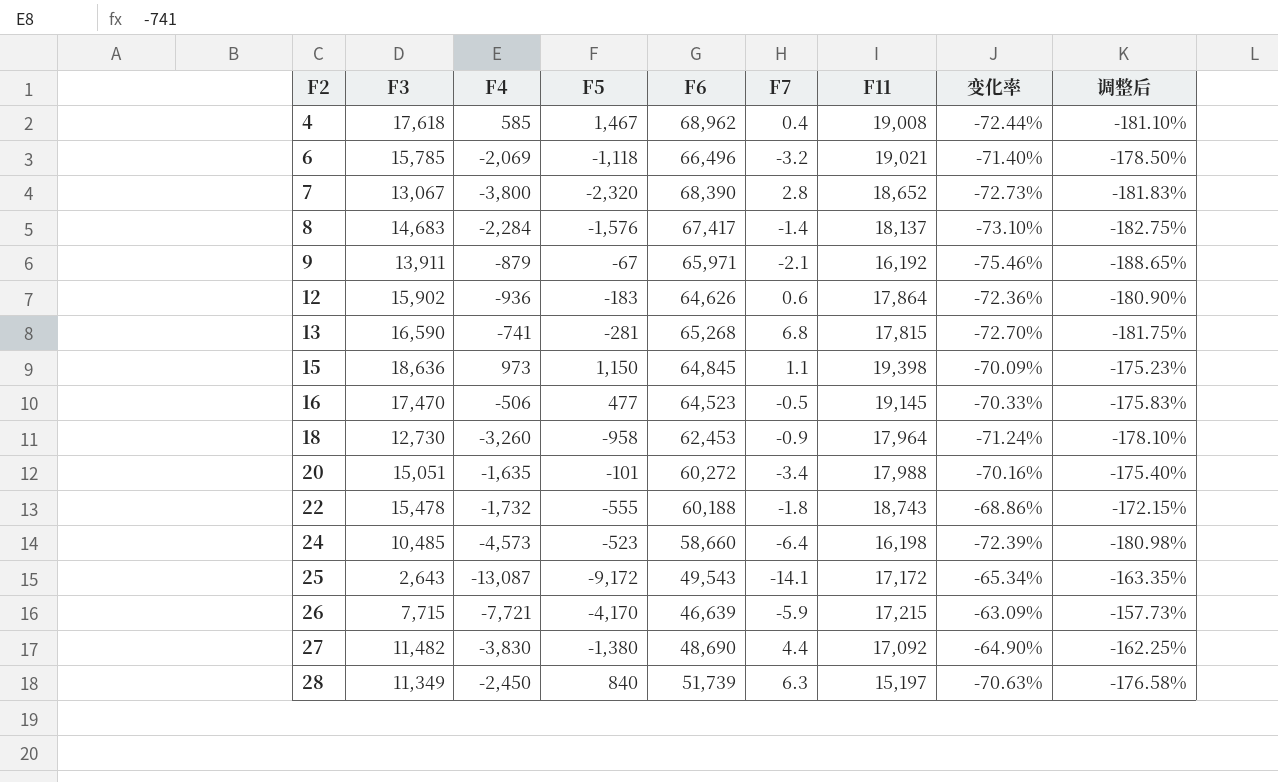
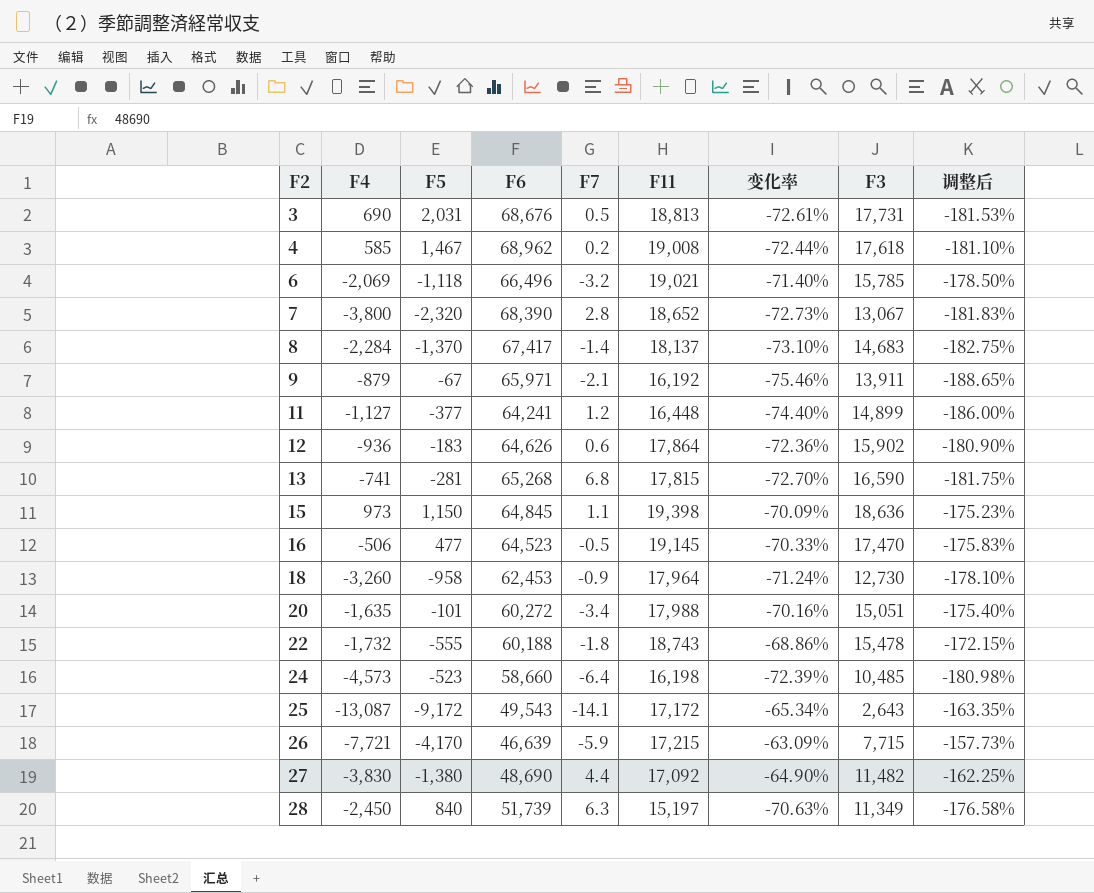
column F3 | position: 2 -> 8
row 3: none -> 690 | 2,031 | 68,676 | 0.5 | 18,813 | -72.61% | 17,731 | -181.53%
4 | F7: 0.4 -> 0.2
8 | F5: -1,576 -> -1,370
row 11: none -> -1,127 | -377 | 64,241 | 1.2 | 16,448 | -74.40% | 14,899 | -186.00%

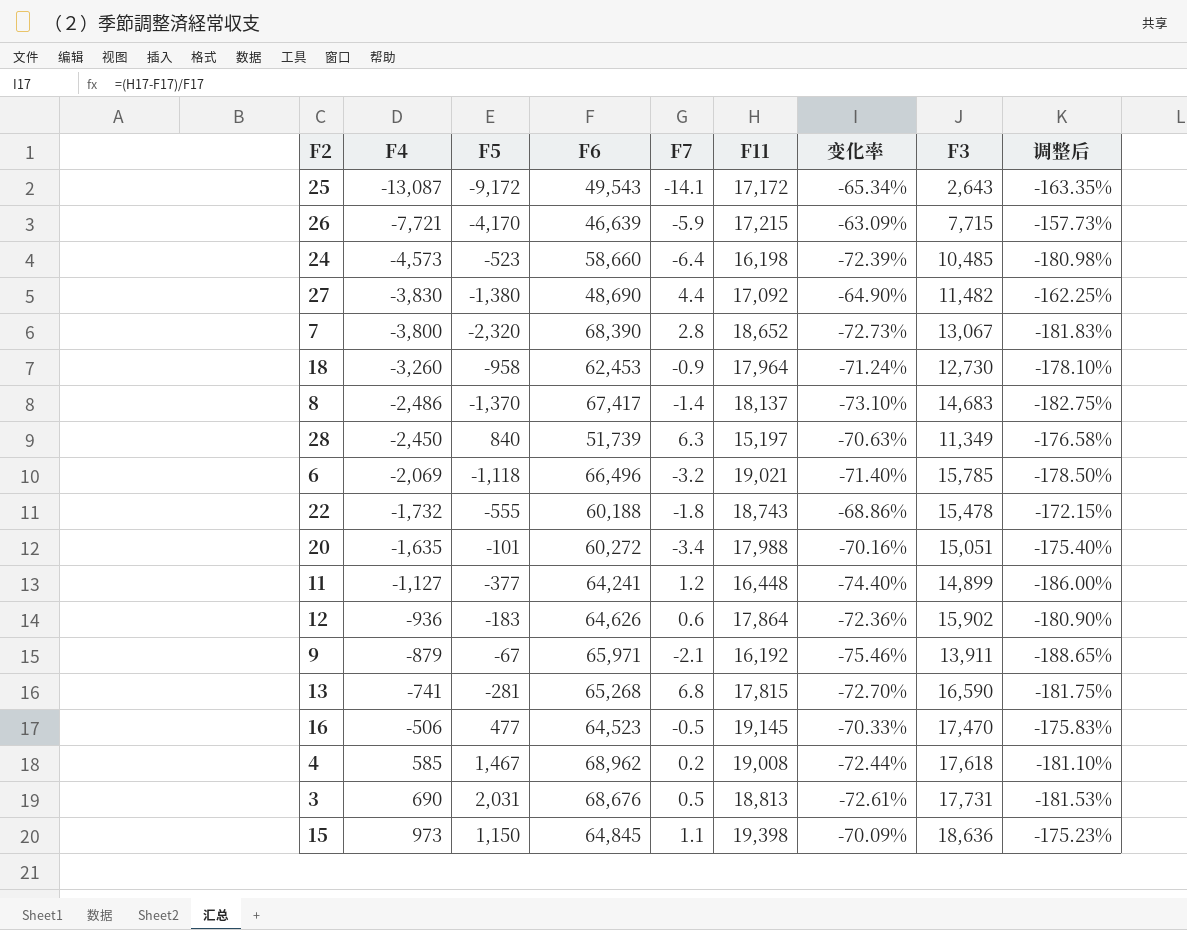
row order: F2 ascending -> F4 ascending
8 | F4: -2,284 -> -2,486

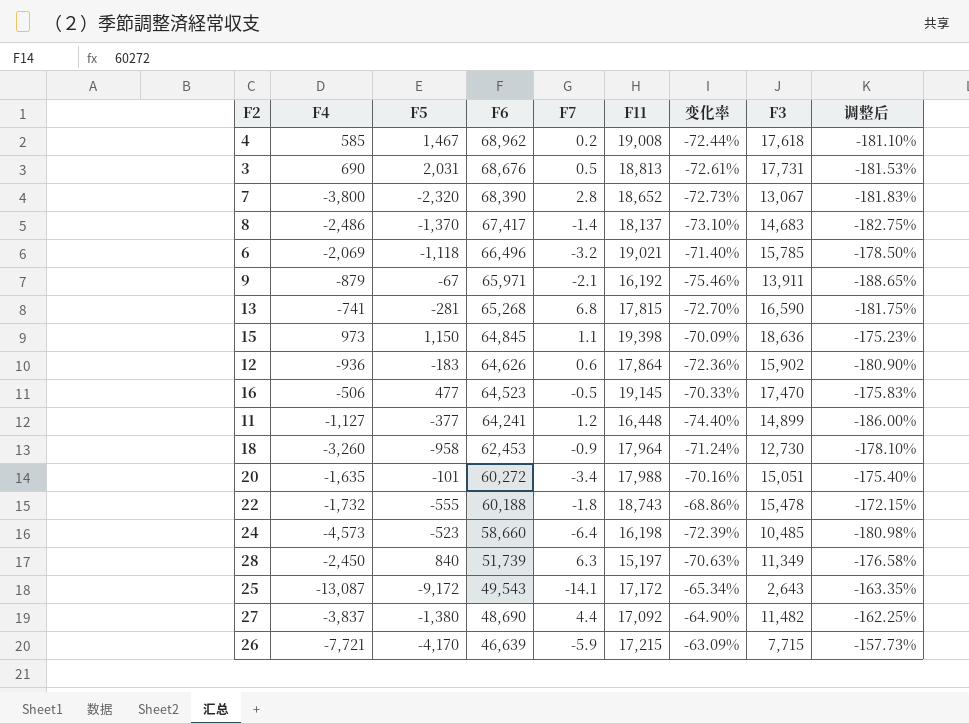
row order: F4 ascending -> F6 descending
27 | F4: -3,830 -> -3,837

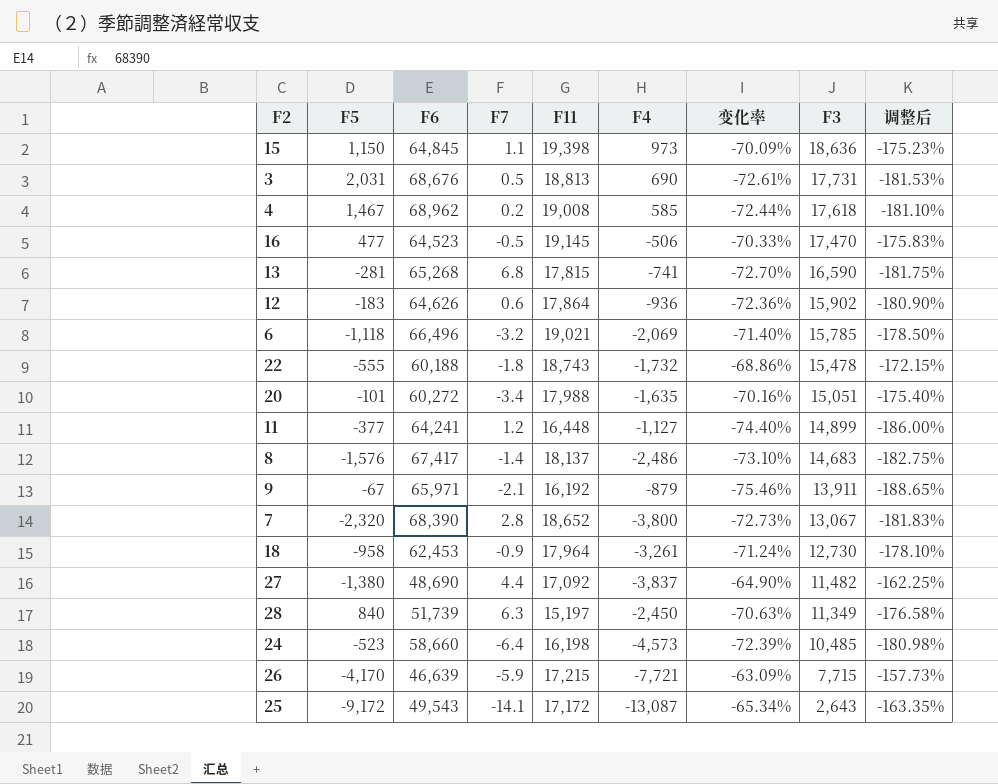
row order: F6 descending -> F3 descending
column F4 | position: 2 -> 6
8 | F5: -1,370 -> -1,576
18 | F4: -3,260 -> -3,261

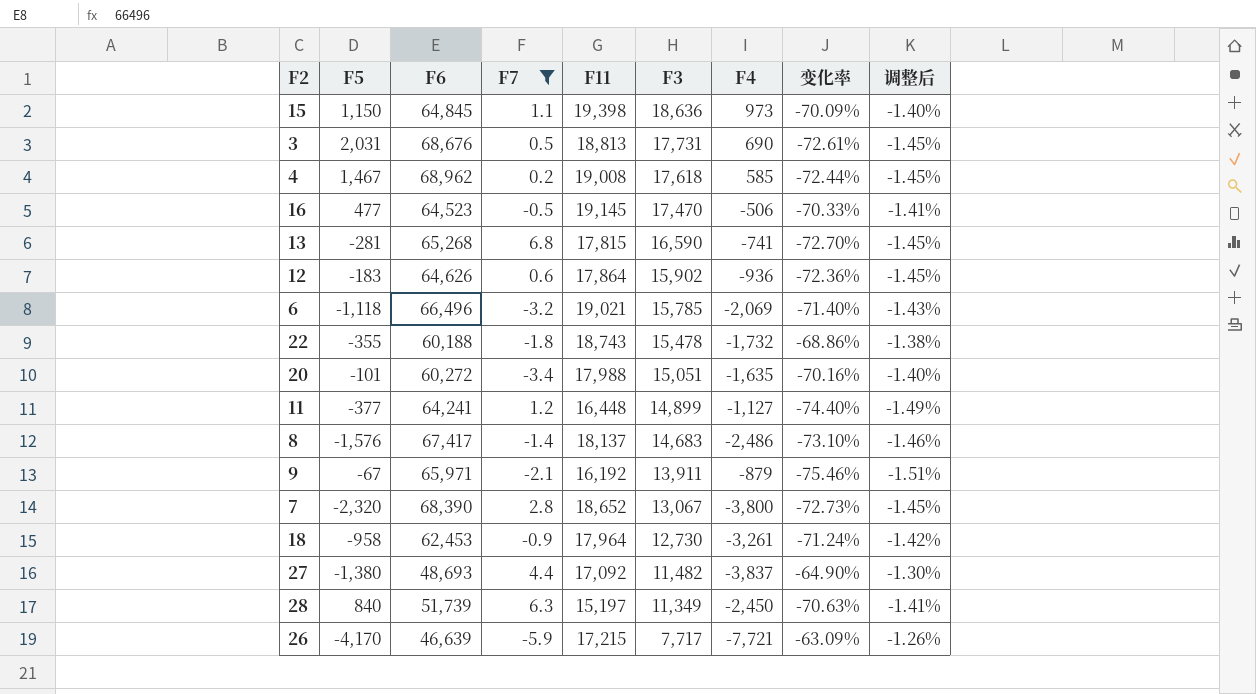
filter: none -> F7 >= -5.9
column F3 | position: 8 -> 6
column 调整后 | formula: [变化率] * 2.5 -> [变化率] * 0.02
22 | F5: -555 -> -355
27 | F6: 48,690 -> 48,693
26 | F3: 7,715 -> 7,717

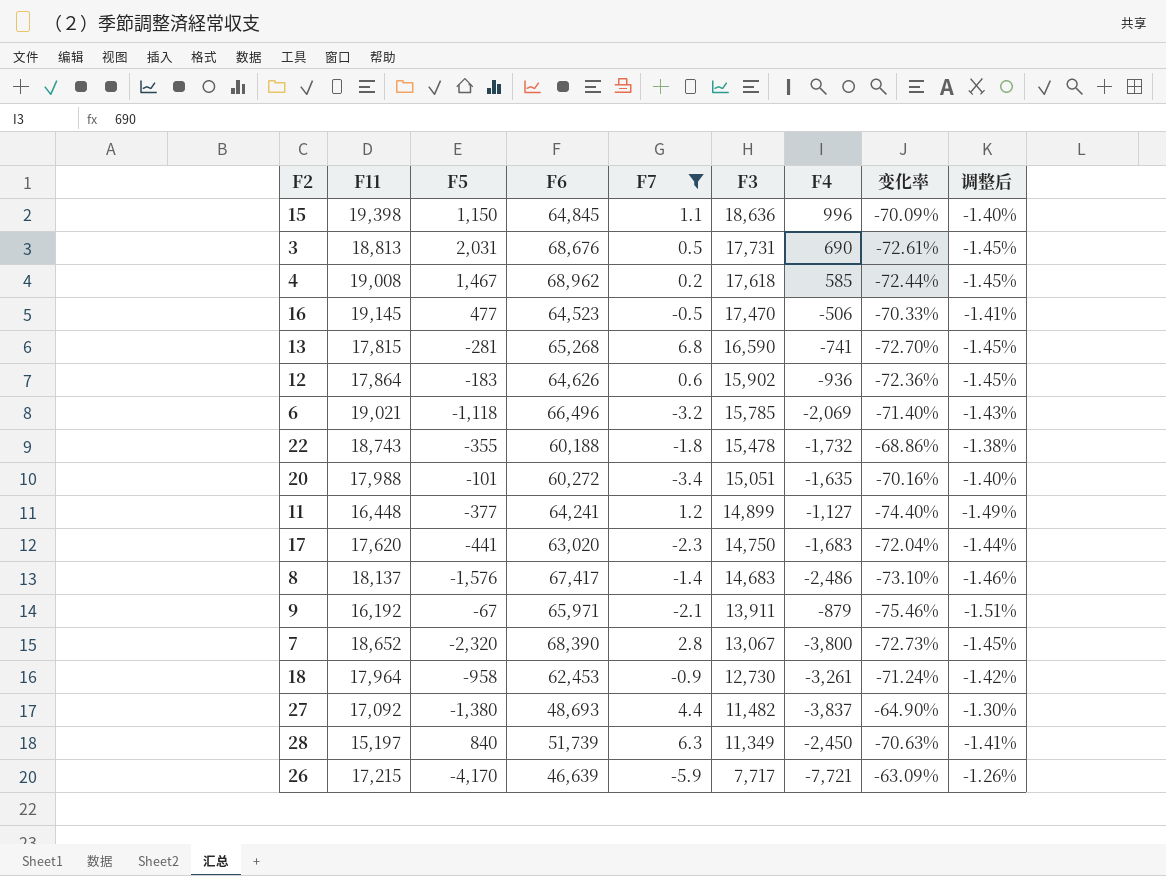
column F11 | position: 5 -> 2
15 | F4: 973 -> 996
row 17: none -> 17,620 | -441 | 63,020 | -2.3 | 14,750 | -1,683 | -72.04% | -1.44%

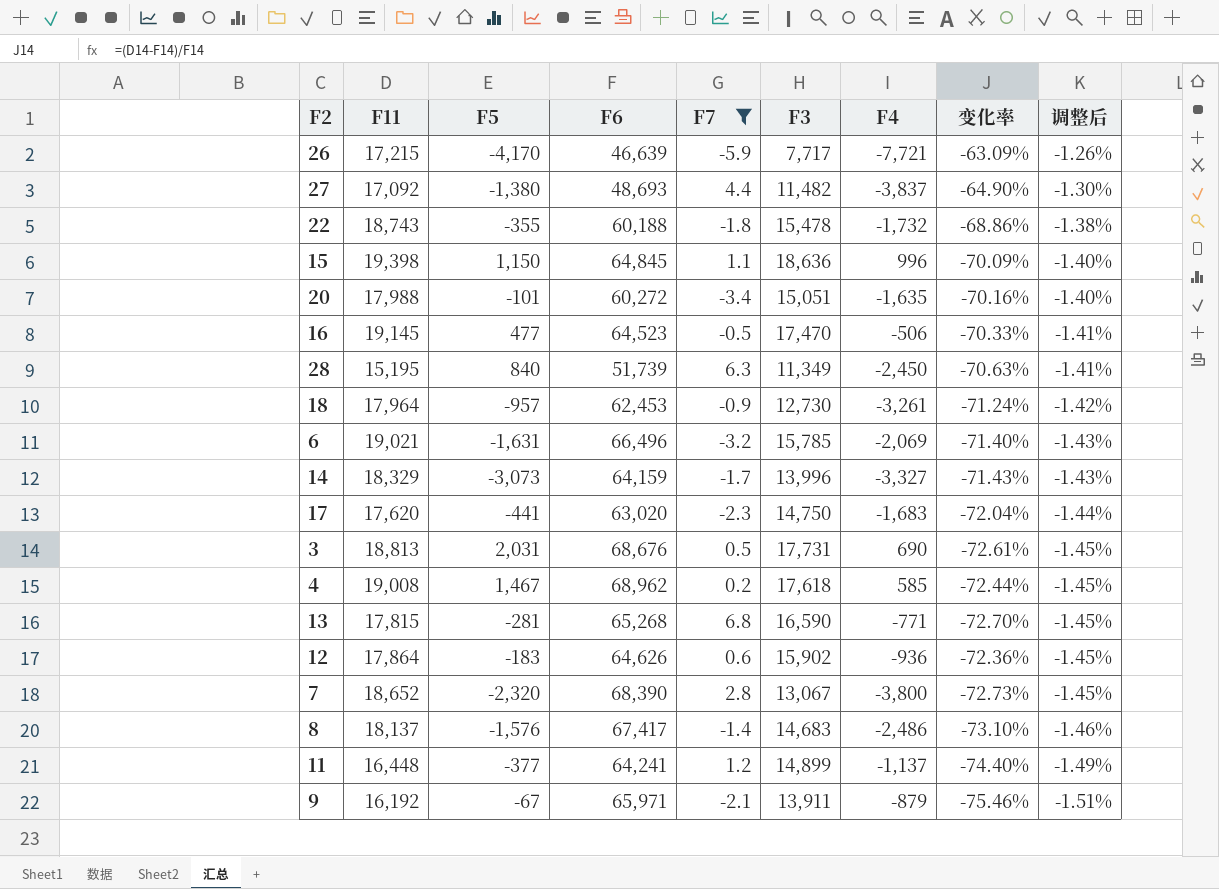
row order: F3 descending -> 调整后 descending
28 | F11: 15,197 -> 15,195
18 | F5: -958 -> -957
6 | F5: -1,118 -> -1,631
row 14: none -> 18,329 | -3,073 | 64,159 | -1.7 | 13,996 | -3,327 | -71.43% | -1.43%
13 | F4: -741 -> -771
11 | F4: -1,127 -> -1,137

